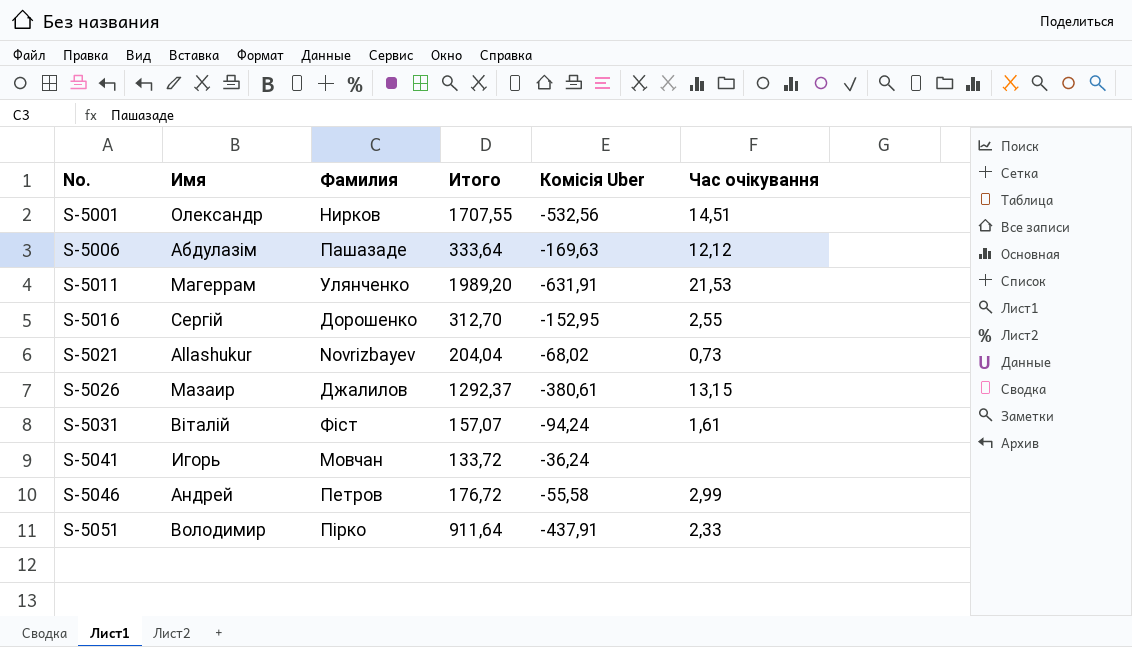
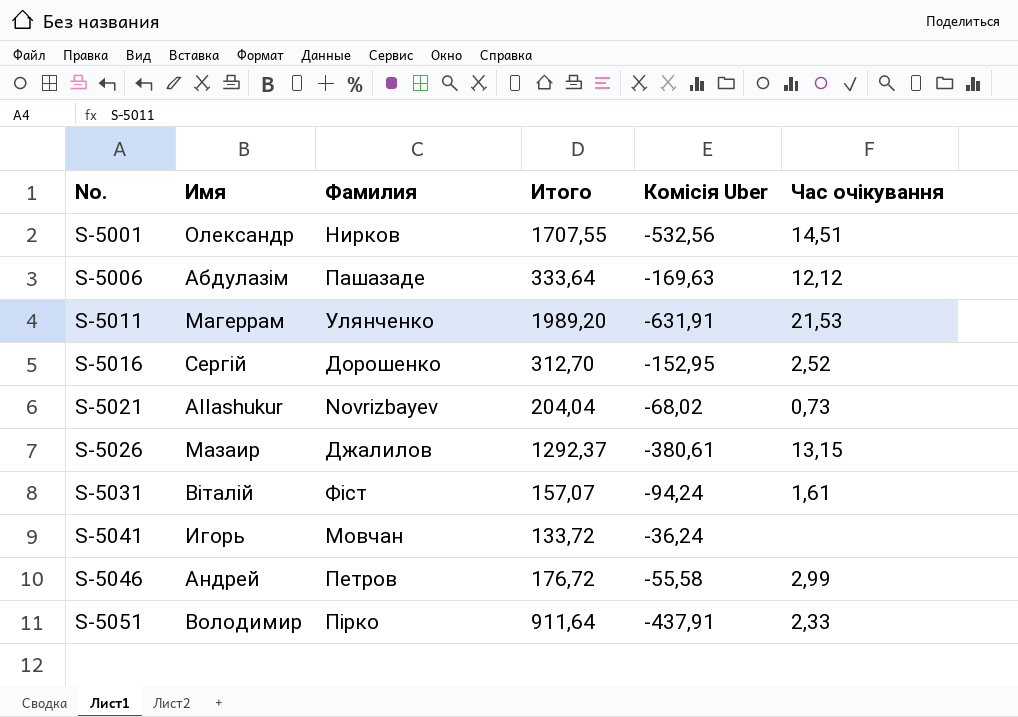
S-5016 | Час очікування: 2,55 -> 2,52

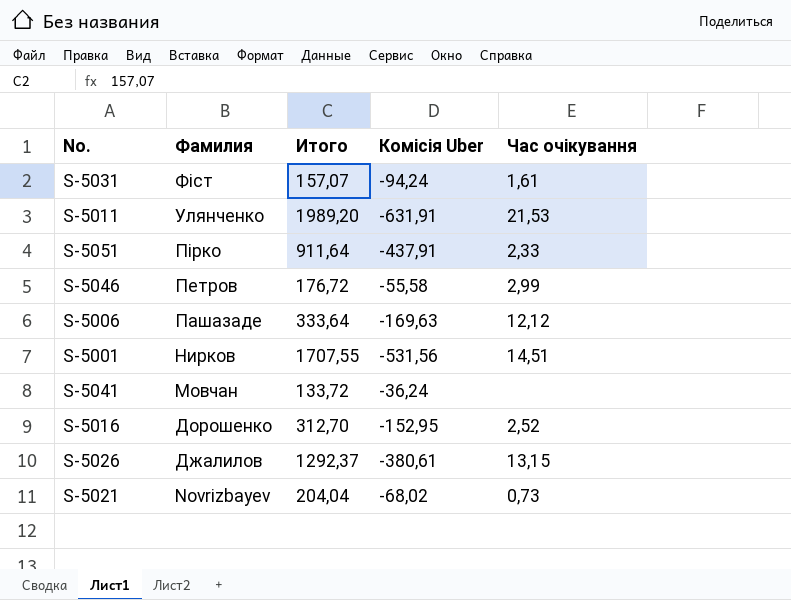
row order: No. ascending -> Фамилия descending
column Имя | position: 2 -> none
S-5001 | Комісія Uber: -532,56 -> -531,56

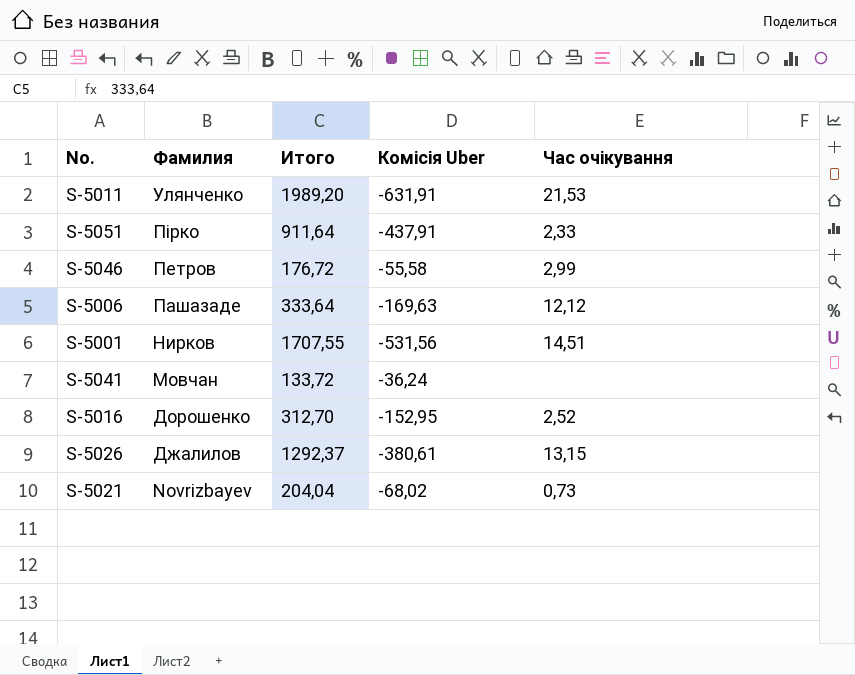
row S-5031: Фіст | 157,07 | -94,24 | 1,61 -> none

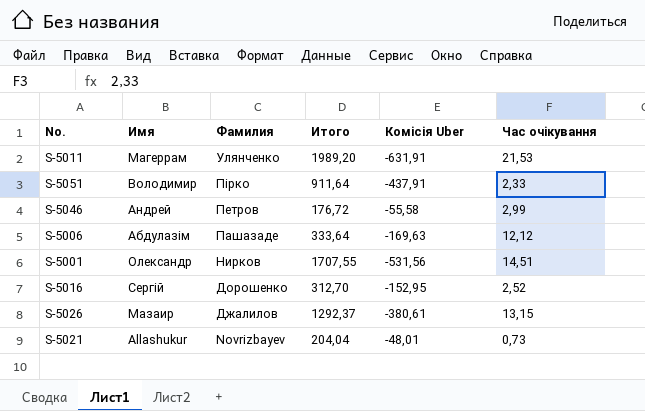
column Имя | position: none -> 2
row S-5041: Мовчан | 133,72 | -36,24 | none -> none
S-5021 | Комісія Uber: -68,02 -> -48,01

